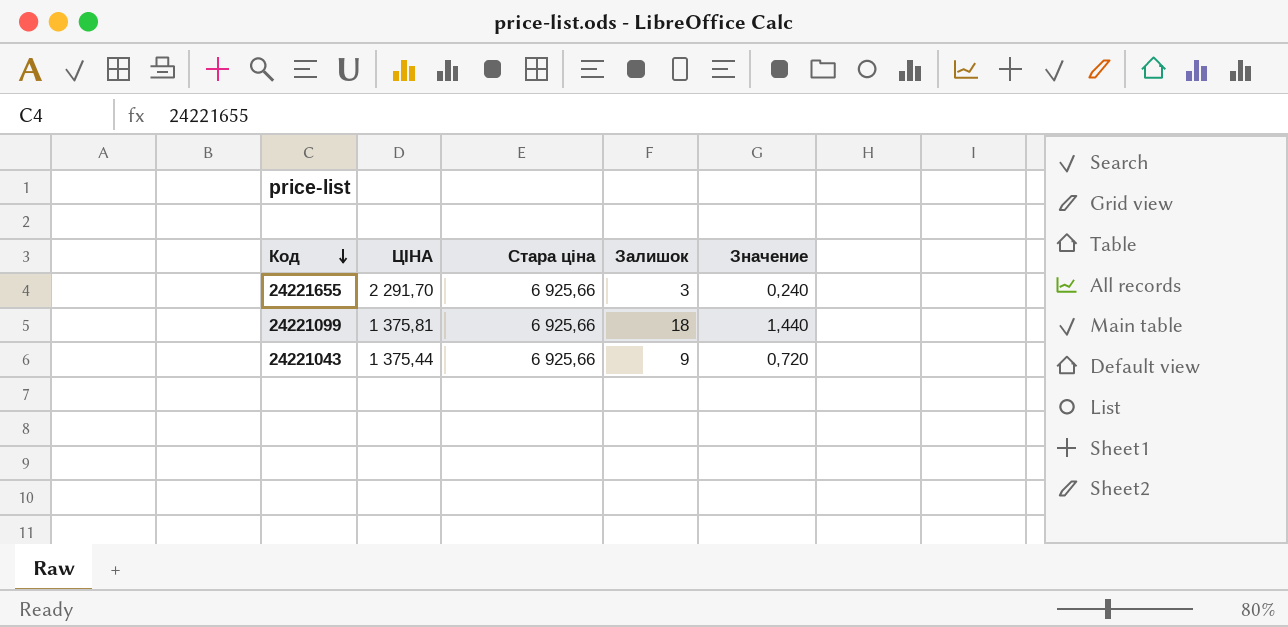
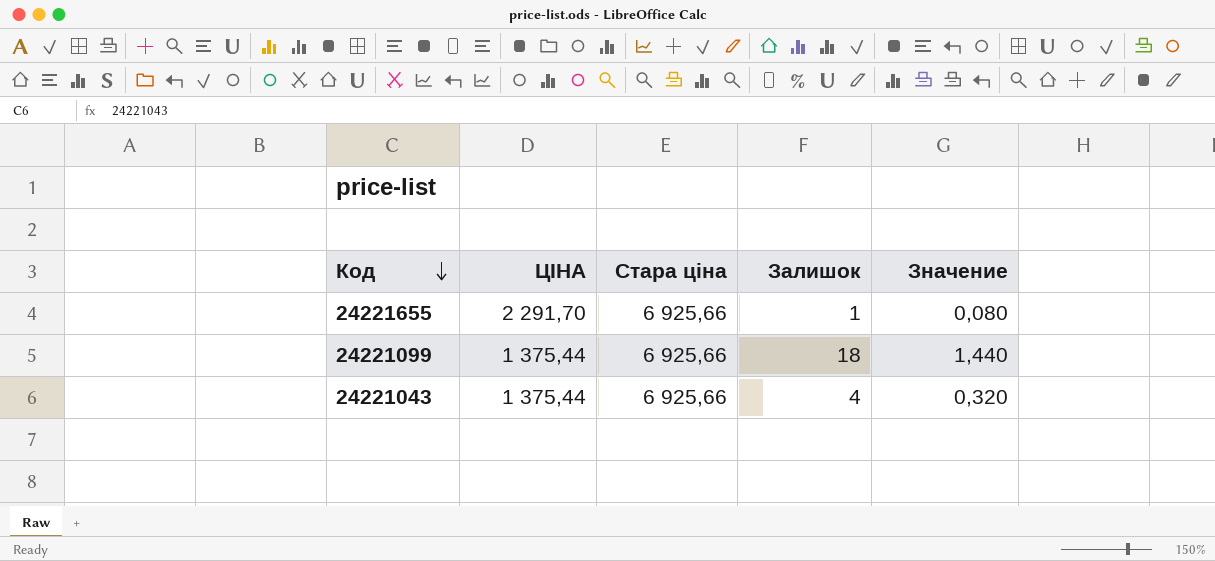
24221655 | Залишок: 3 -> 1
24221655 | Значение: 0,240 -> 0,080
24221099 | ЦІНА: 1 375,81 -> 1 375,44
24221043 | Залишок: 9 -> 4
24221043 | Значение: 0,720 -> 0,320

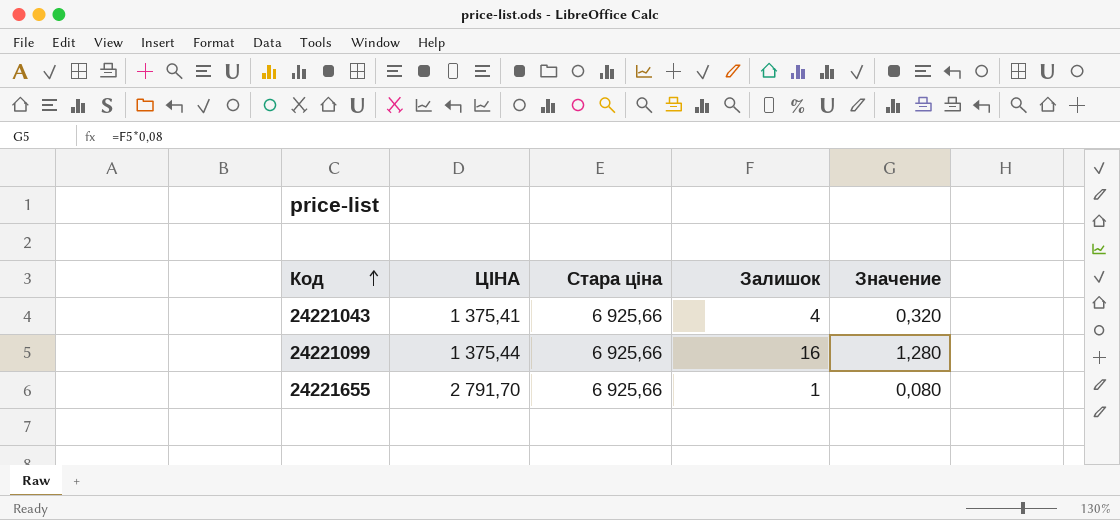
row order: Код descending -> Код ascending
24221043 | ЦІНА: 1 375,44 -> 1 375,41
24221099 | Залишок: 18 -> 16
24221099 | Значение: 1,440 -> 1,280
24221655 | ЦІНА: 2 291,70 -> 2 791,70

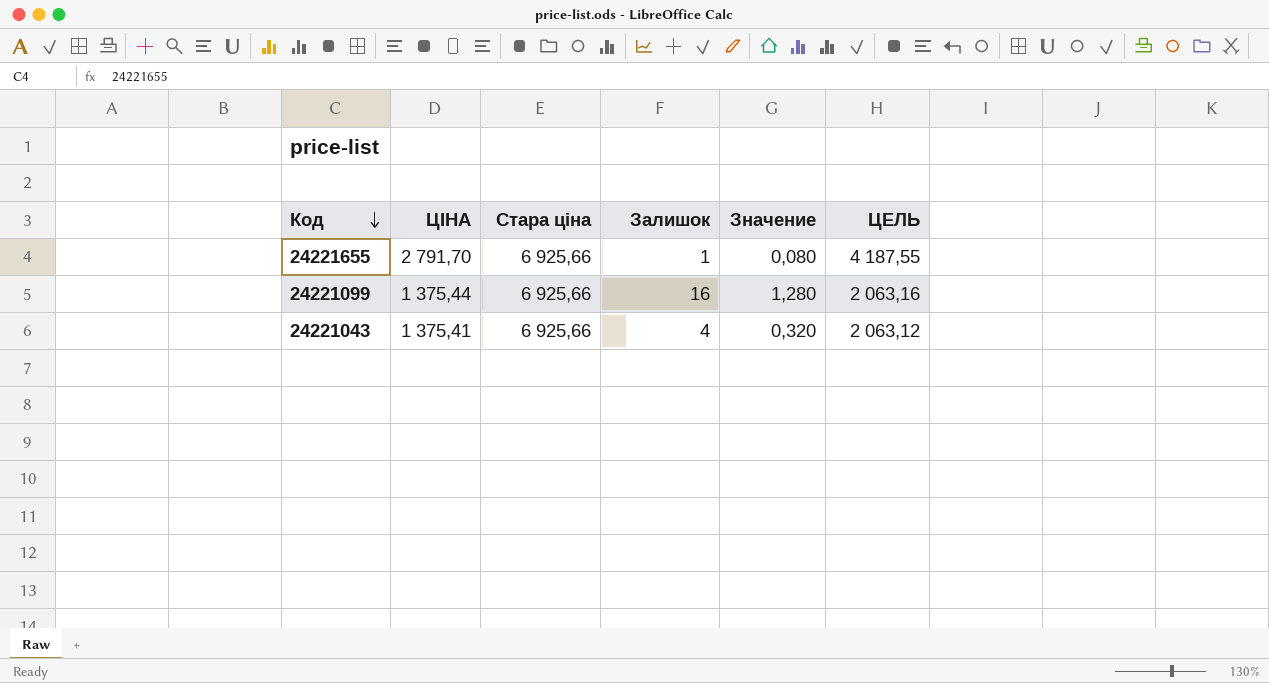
row order: Код ascending -> Код descending
column ЦЕЛЬ | formula: none -> [ЦІНА] * 1,5

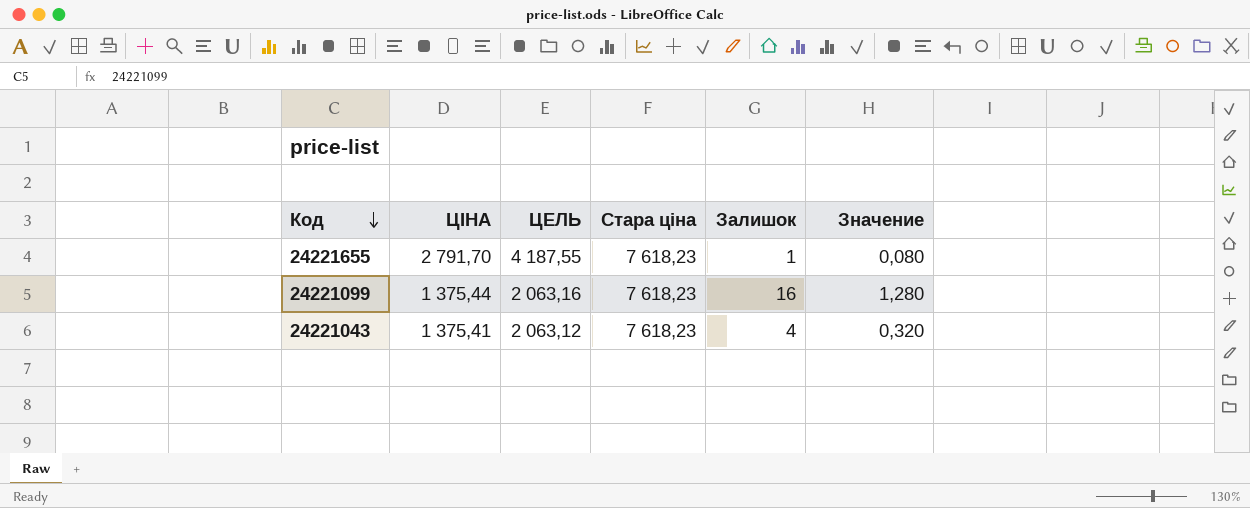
column ЦЕЛЬ | position: 6 -> 3
24221655 | Стара ціна: 6 925,66 -> 7 618,23
24221099 | Стара ціна: 6 925,66 -> 7 618,23
24221043 | Стара ціна: 6 925,66 -> 7 618,23

